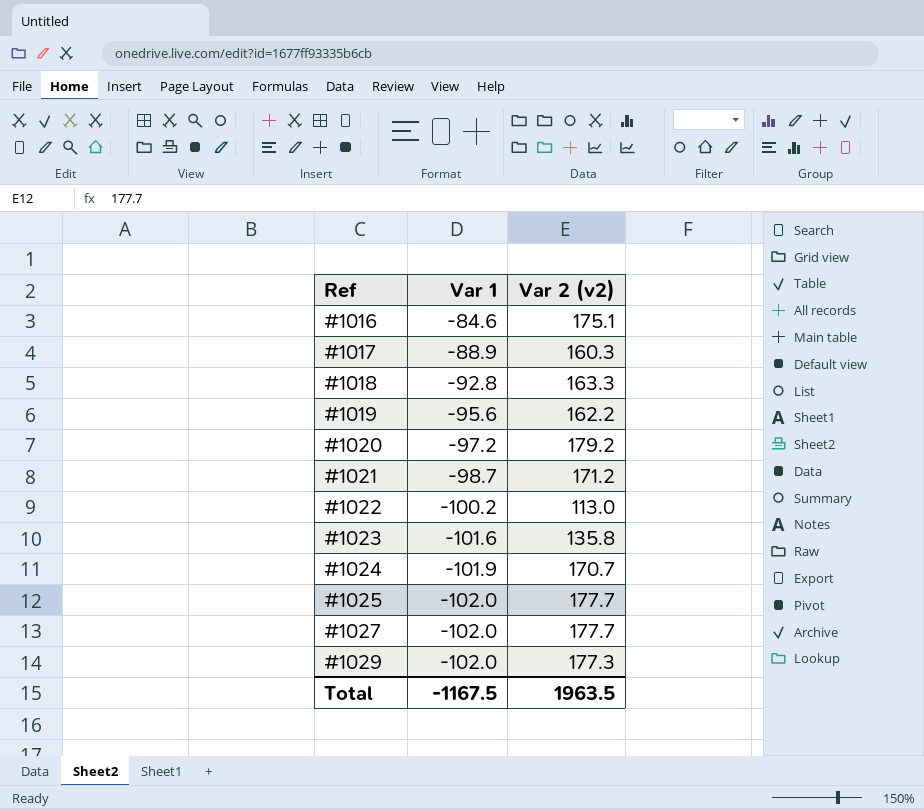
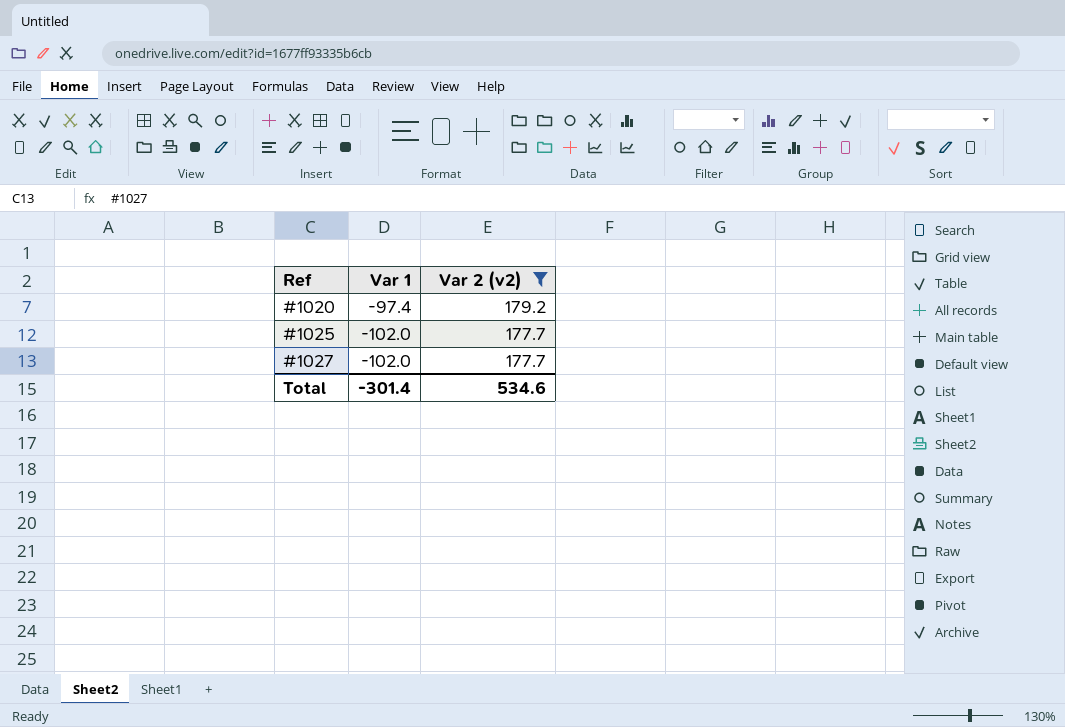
filter: none -> Var 2 (v2) >= 177.7
#1020 | Var 1: -97.2 -> -97.4
Total | Var 1: -1167.5 -> -301.4
Total | Var 2 (v2): 1963.5 -> 534.6

